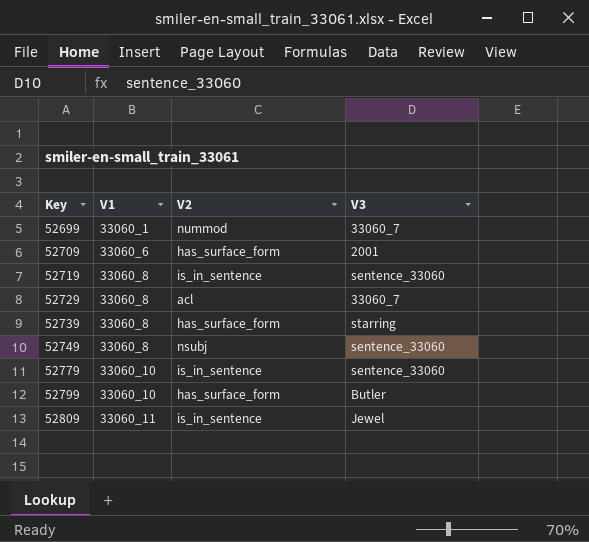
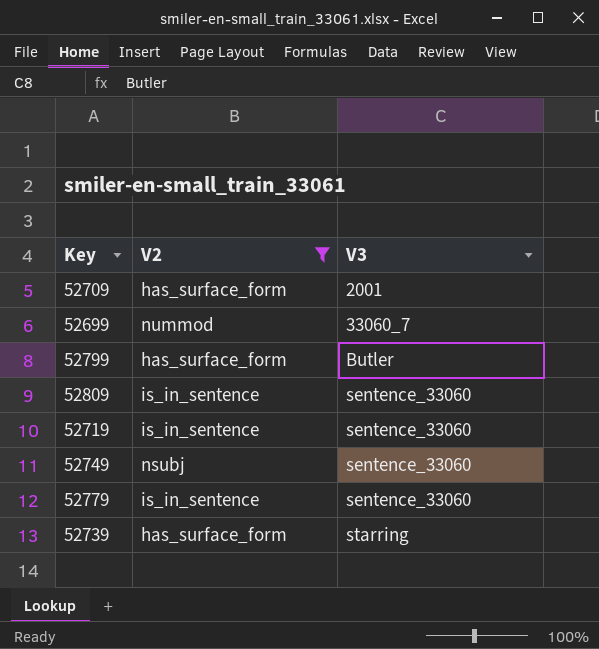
filter: none -> V2 != acl
row order: Key ascending -> V3 ascending
column V1 | position: 2 -> none
52809 | V3: Jewel -> sentence_33060

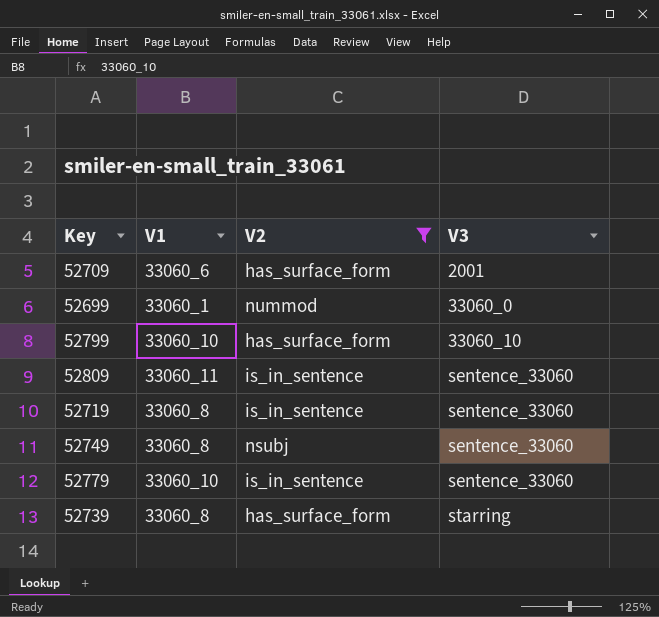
column V1 | position: none -> 2
52699 | V3: 33060_7 -> 33060_0
52799 | V3: Butler -> 33060_10

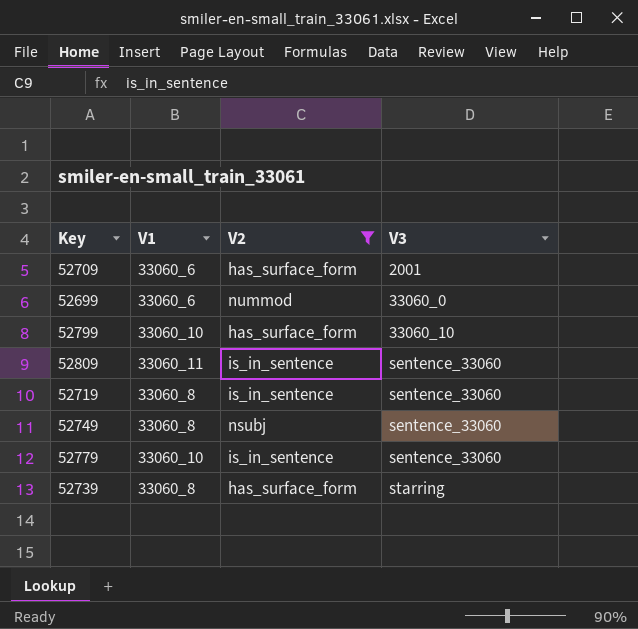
52699 | V1: 33060_1 -> 33060_6

